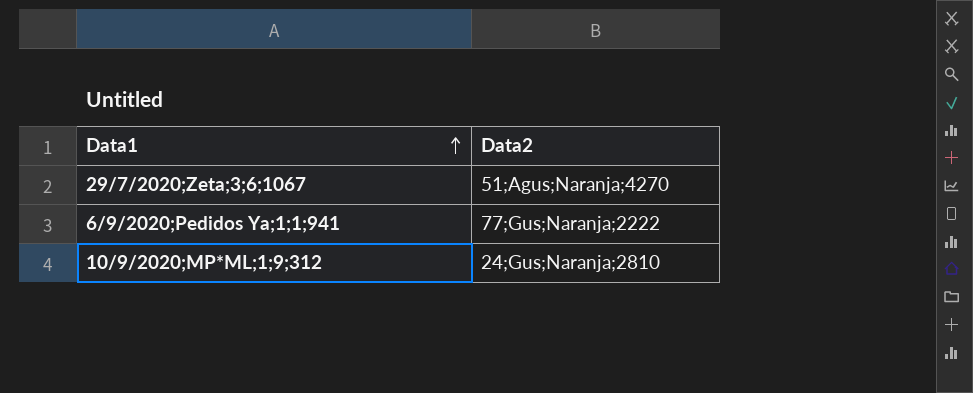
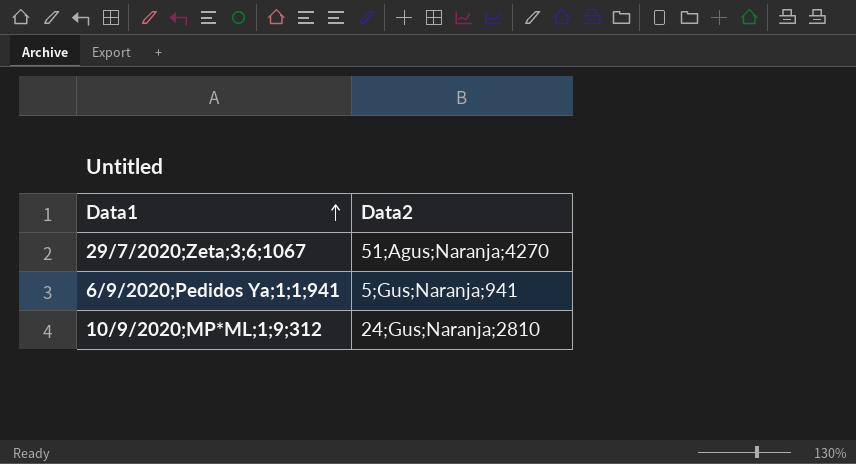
6/9/2020;Pedidos Ya;1;1;941 | Data2: 77;Gus;Naranja;2222 -> 5;Gus;Naranja;941

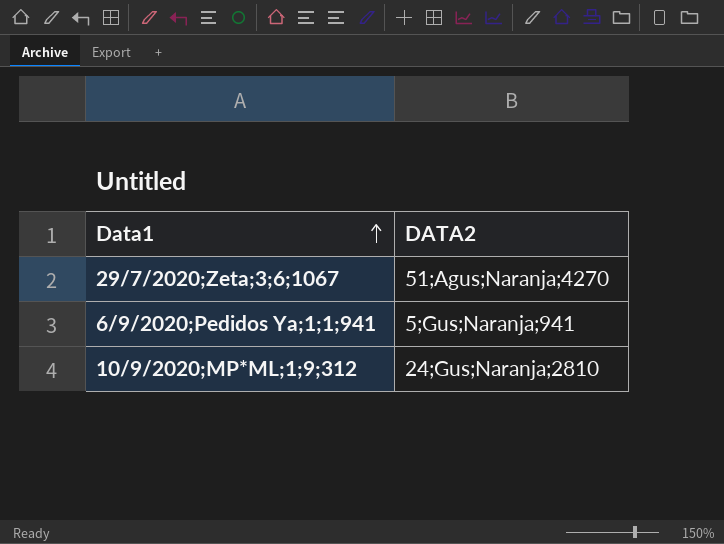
column name: Data2 -> DATA2

